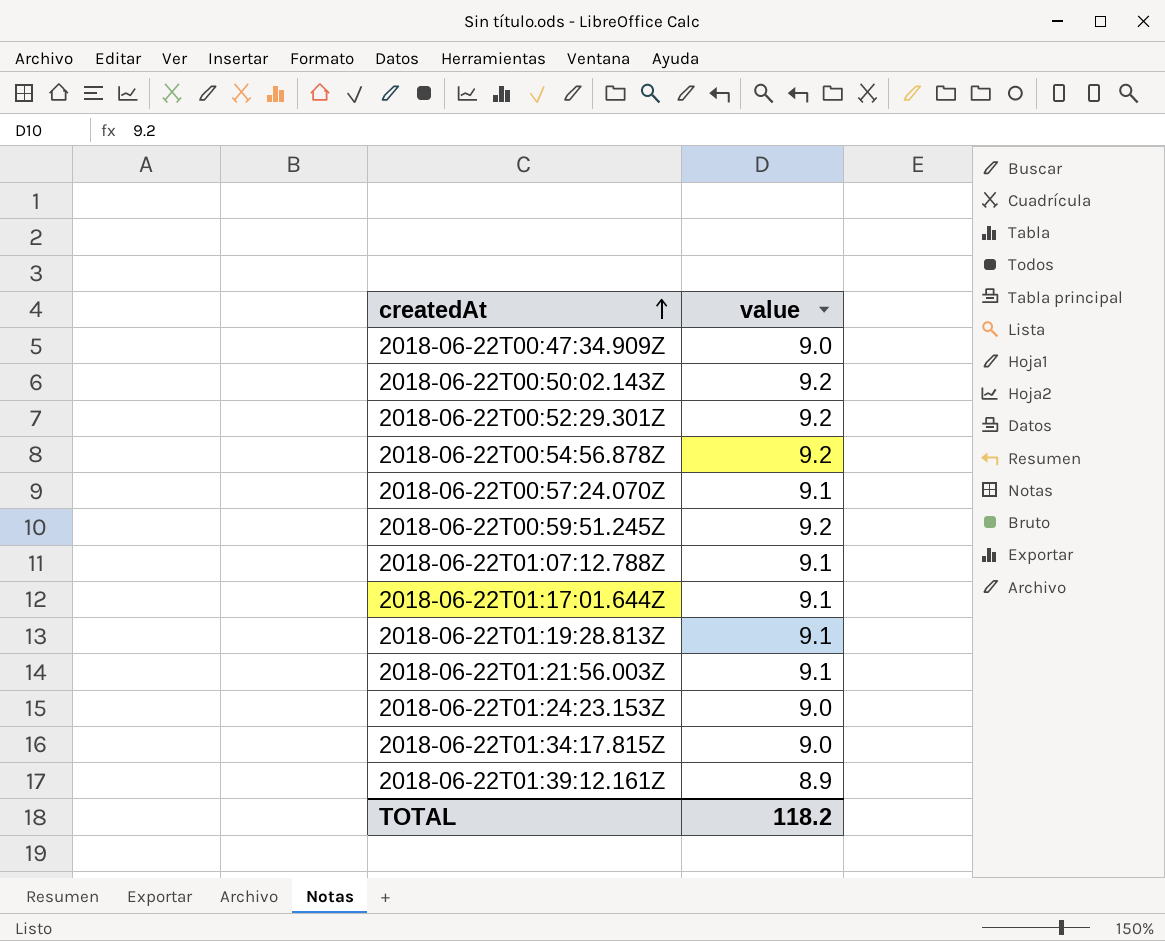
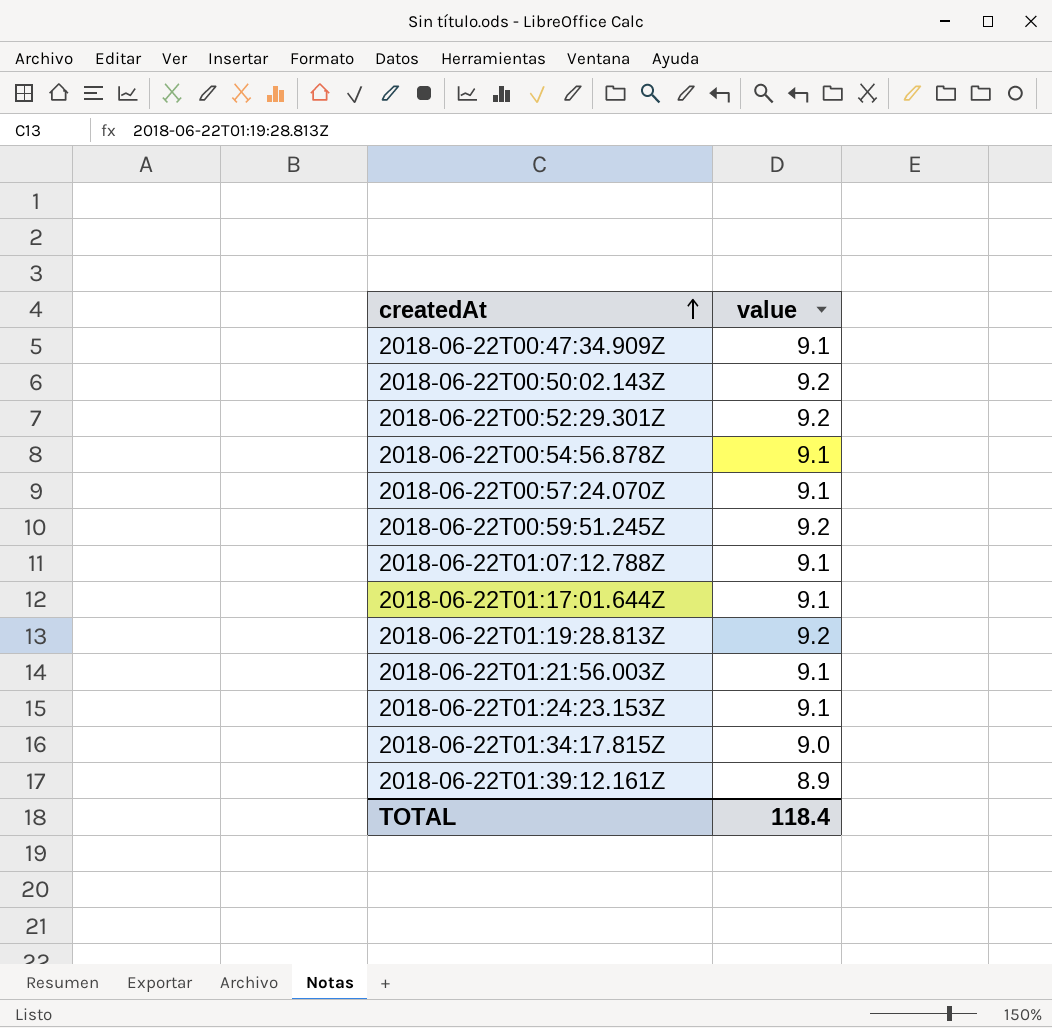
2018-06-22T00:47:34.909Z | value: 9.0 -> 9.1
2018-06-22T00:54:56.878Z | value: 9.2 -> 9.1
2018-06-22T01:19:28.813Z | value: 9.1 -> 9.2
2018-06-22T01:24:23.153Z | value: 9.0 -> 9.1
TOTAL | value: 118.2 -> 118.4

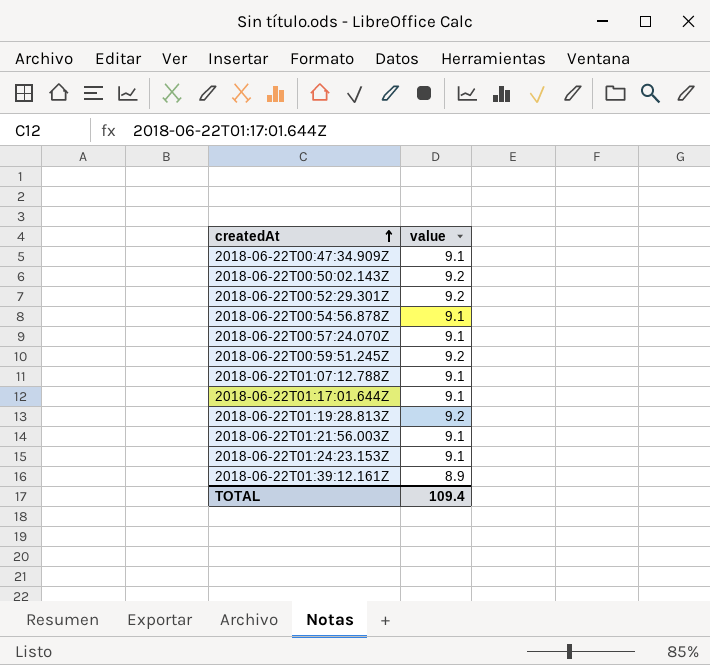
row 2018-06-22T01:34:17.815Z: 9.0 -> none
TOTAL | value: 118.4 -> 109.4

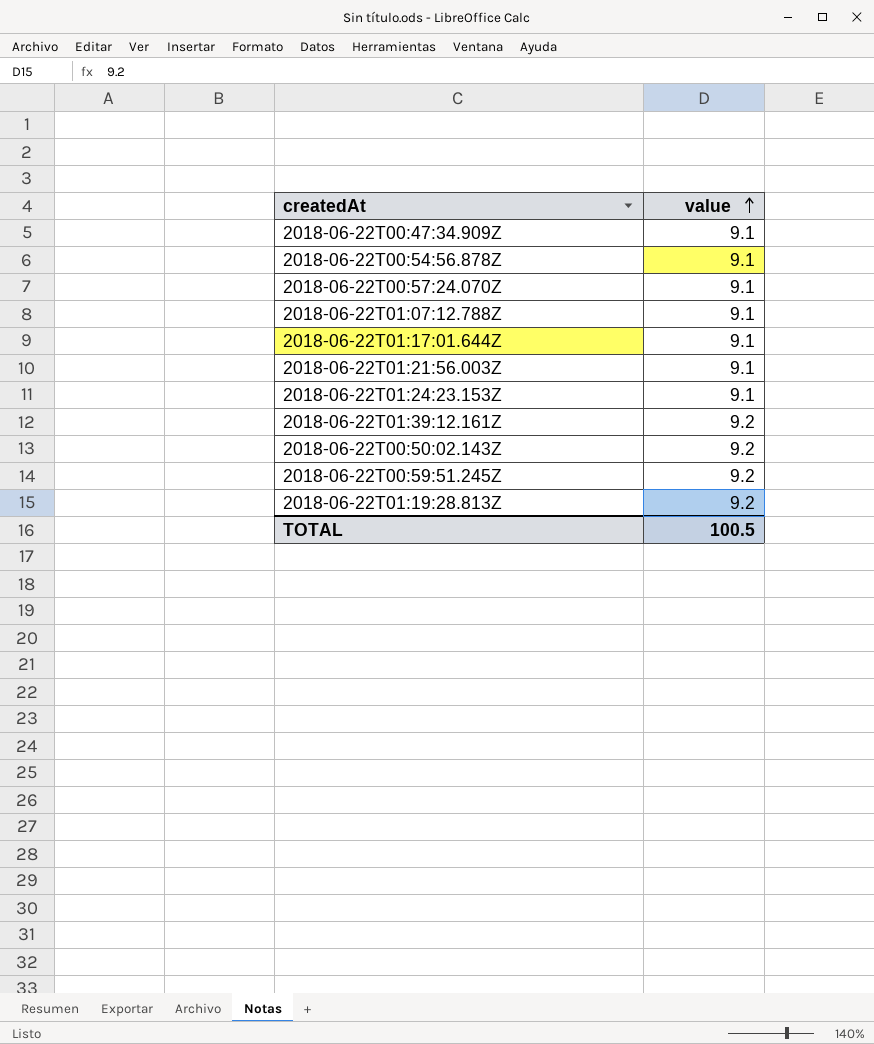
row order: createdAt ascending -> value ascending
row 2018-06-22T00:52:29.301Z: 9.2 -> none
2018-06-22T01:39:12.161Z | value: 8.9 -> 9.2
TOTAL | value: 109.4 -> 100.5

